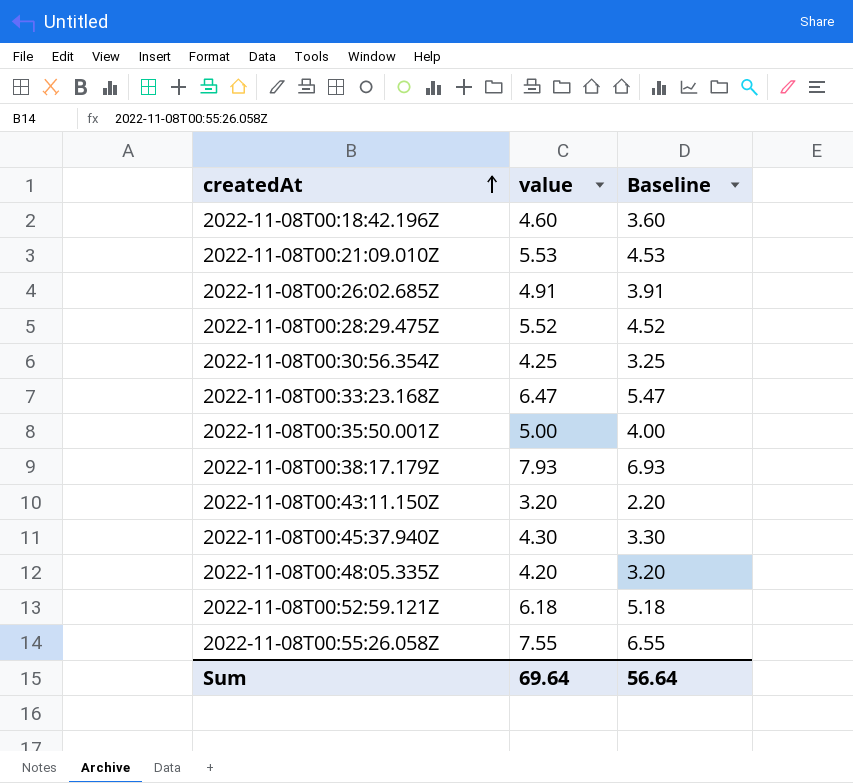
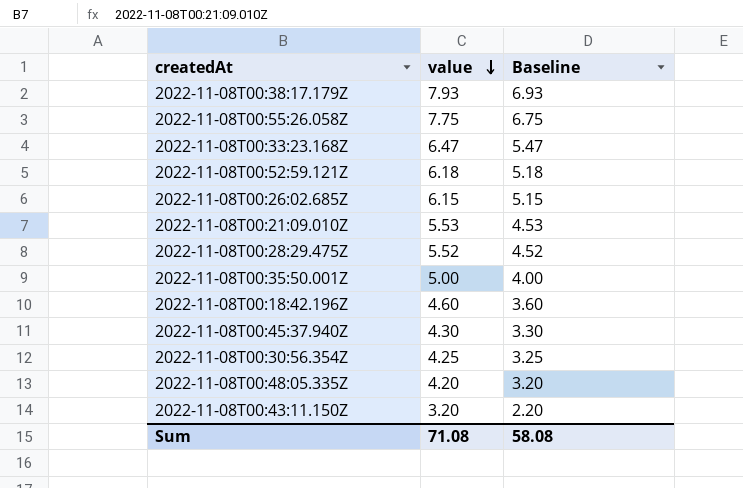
row order: createdAt ascending -> value descending
2022-11-08T00:55:26.058Z | value: 7.55 -> 7.75
2022-11-08T00:55:26.058Z | Baseline: 6.55 -> 6.75
2022-11-08T00:26:02.685Z | value: 4.91 -> 6.15
2022-11-08T00:26:02.685Z | Baseline: 3.91 -> 5.15
Sum | value: 69.64 -> 71.08
Sum | Baseline: 56.64 -> 58.08

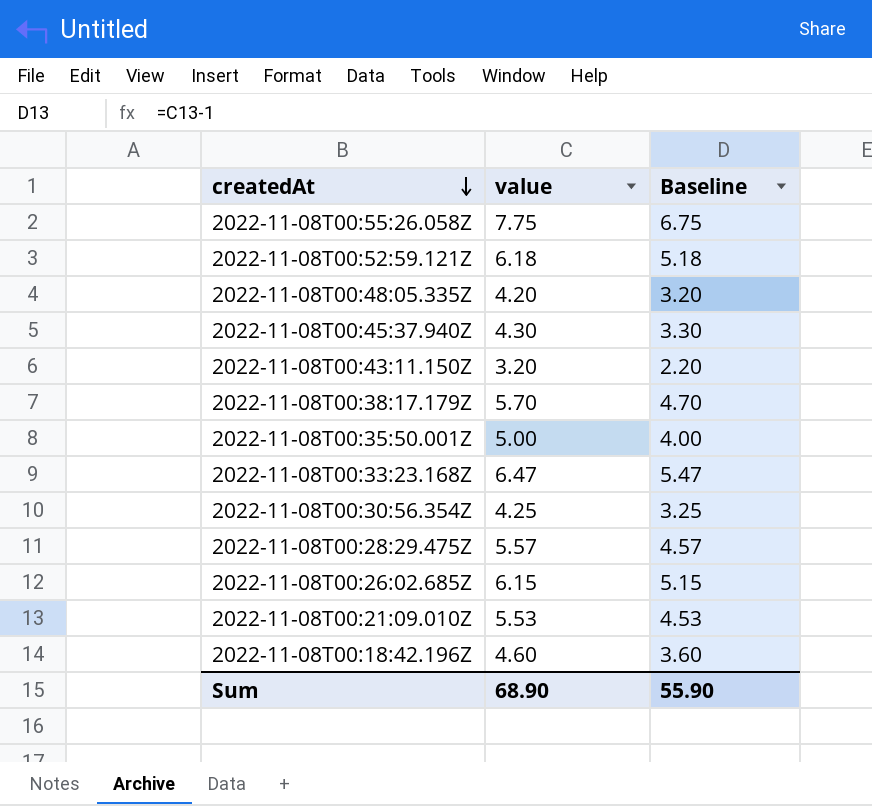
row order: value descending -> createdAt descending
2022-11-08T00:38:17.179Z | value: 7.93 -> 5.70
2022-11-08T00:38:17.179Z | Baseline: 6.93 -> 4.70
2022-11-08T00:28:29.475Z | value: 5.52 -> 5.57
2022-11-08T00:28:29.475Z | Baseline: 4.52 -> 4.57
Sum | value: 71.08 -> 68.90
Sum | Baseline: 58.08 -> 55.90

